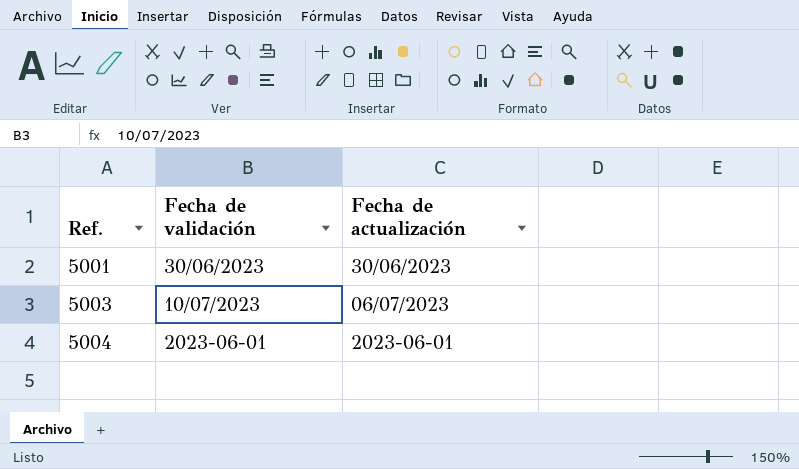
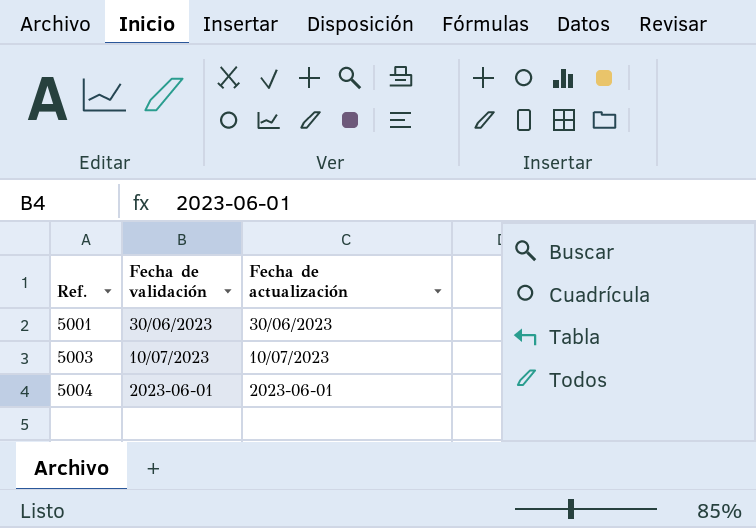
5003 | Fecha de actualización: 06/07/2023 -> 10/07/2023

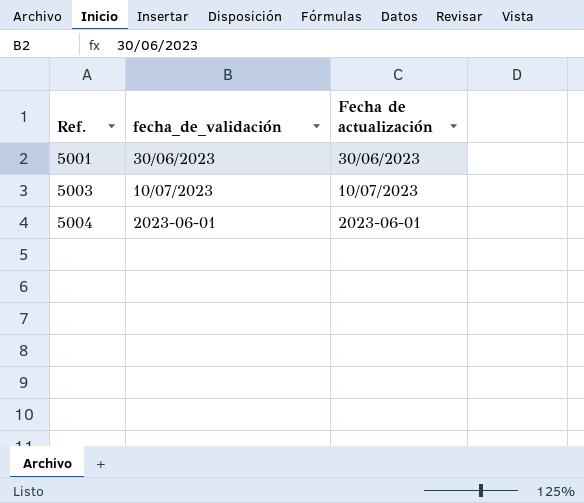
column name: Fecha de validación -> fecha_de_validación

